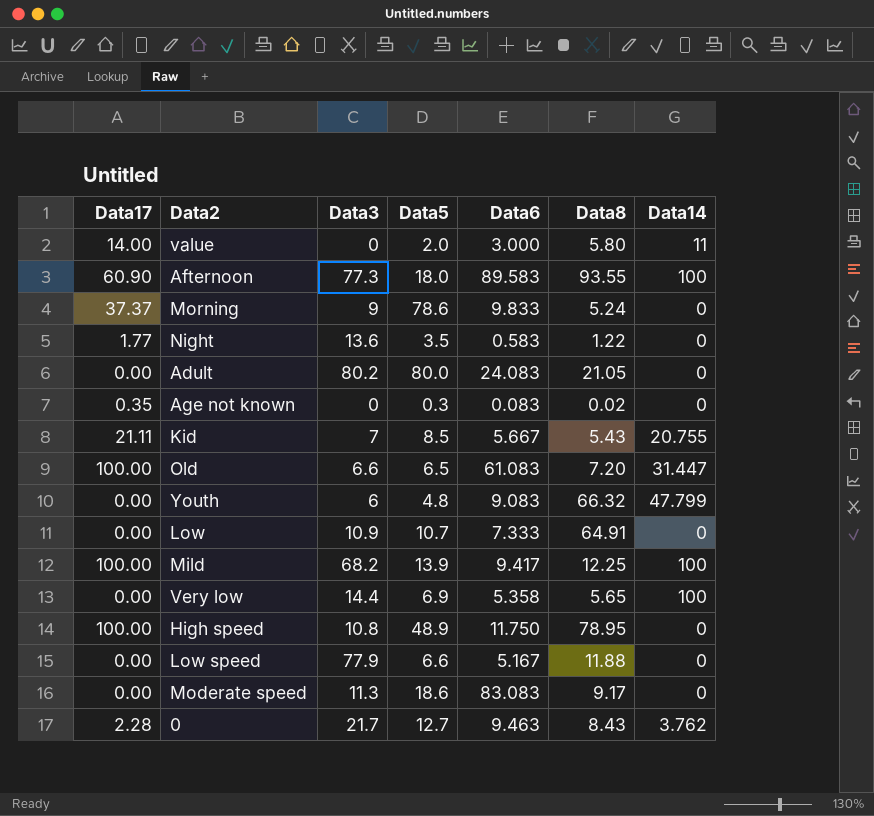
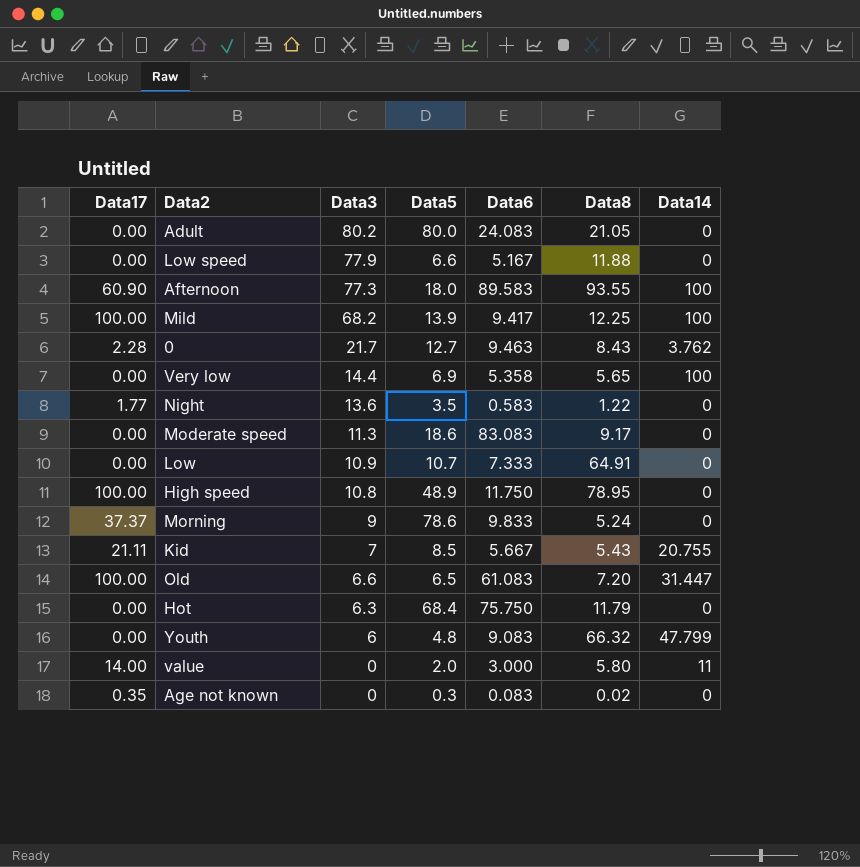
row order: none -> Data3 descending
row Hot: none -> 0.00 | 6.3 | 68.4 | 75.750 | 11.79 | 0

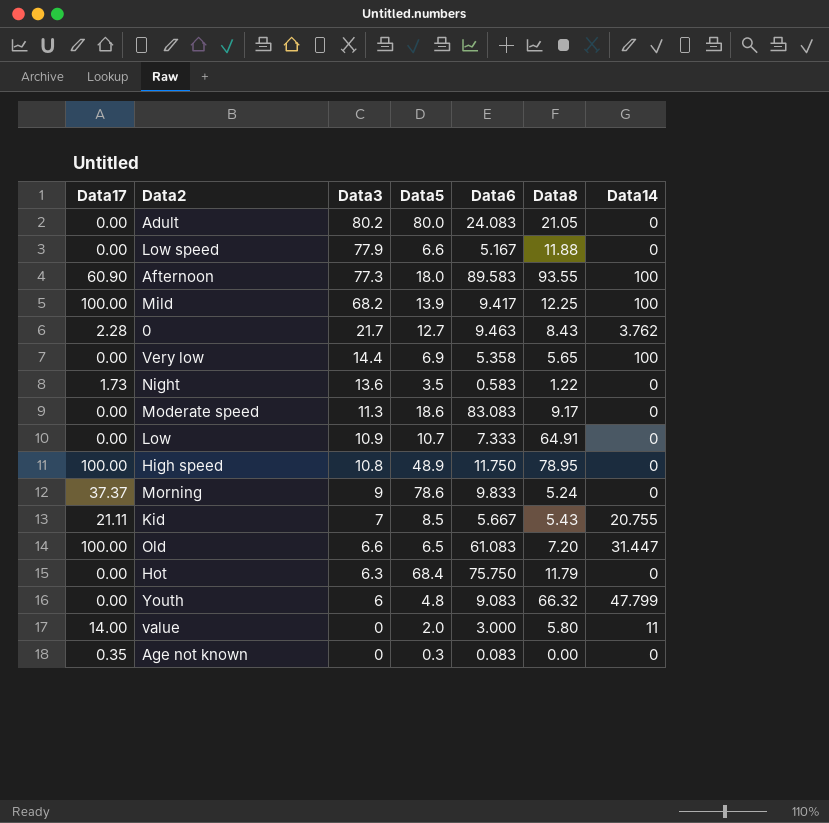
Night | Data17: 1.77 -> 1.73
Age not known | Data8: 0.02 -> 0.00

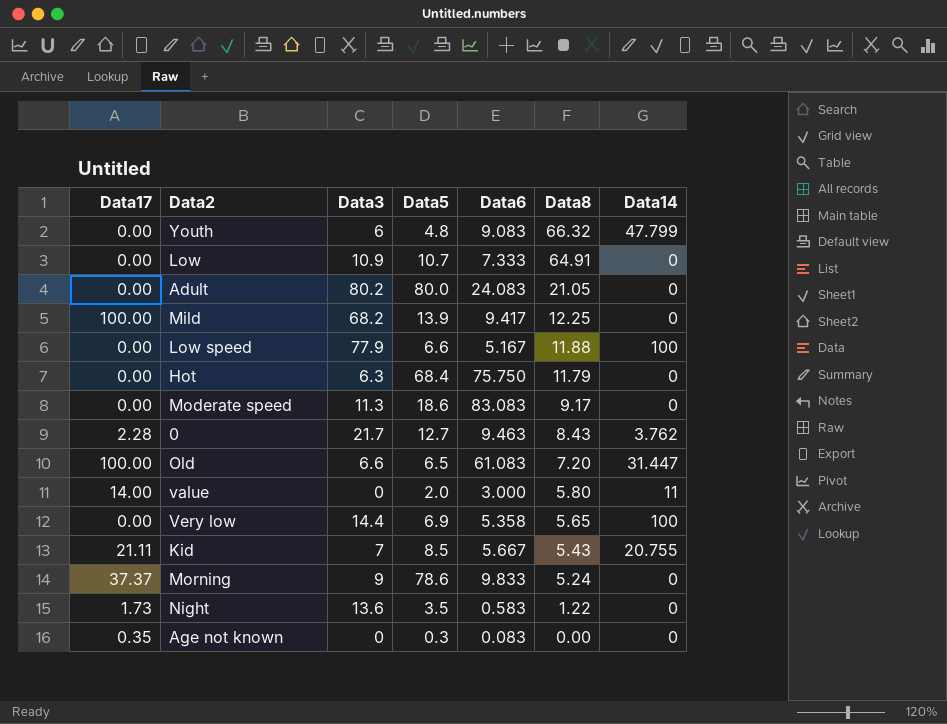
row order: Data3 descending -> Data8 descending
row Afternoon: 60.90 | 77.3 | 18.0 | 89.583 | 93.55 | 100 -> none
row High speed: 100.00 | 10.8 | 48.9 | 11.750 | 78.95 | 0 -> none
Mild | Data14: 100 -> 0
Low speed | Data14: 0 -> 100

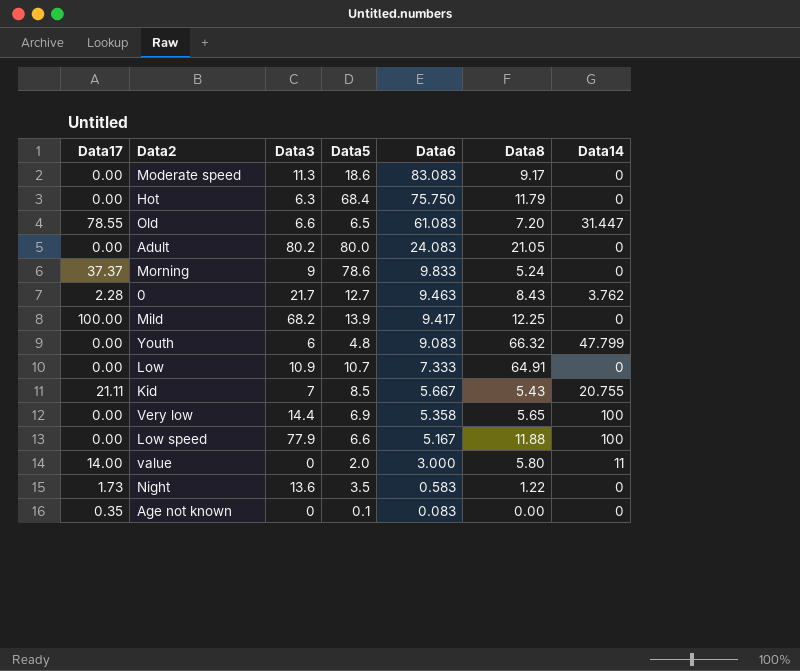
row order: Data8 descending -> Data6 descending
Old | Data17: 100.00 -> 78.55
Age not known | Data5: 0.3 -> 0.1

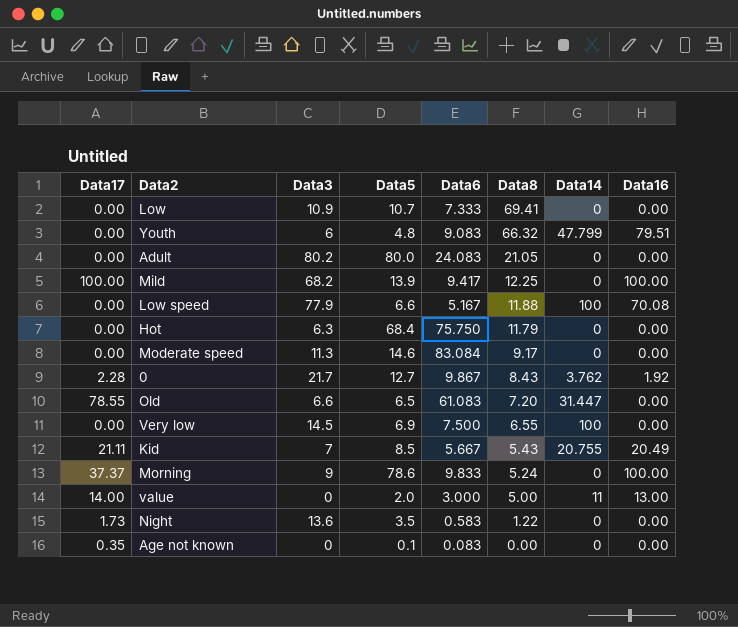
row order: Data6 descending -> Data8 descending
column Data16 | position: none -> 8
Low | Data8: 64.91 -> 69.41
Moderate speed | Data5: 18.6 -> 14.6
Moderate speed | Data6: 83.083 -> 83.084
0 | Data6: 9.463 -> 9.867
Very low | Data3: 14.4 -> 14.5
Very low | Data6: 5.358 -> 7.500
Very low | Data8: 5.65 -> 6.55
value | Data8: 5.80 -> 5.00

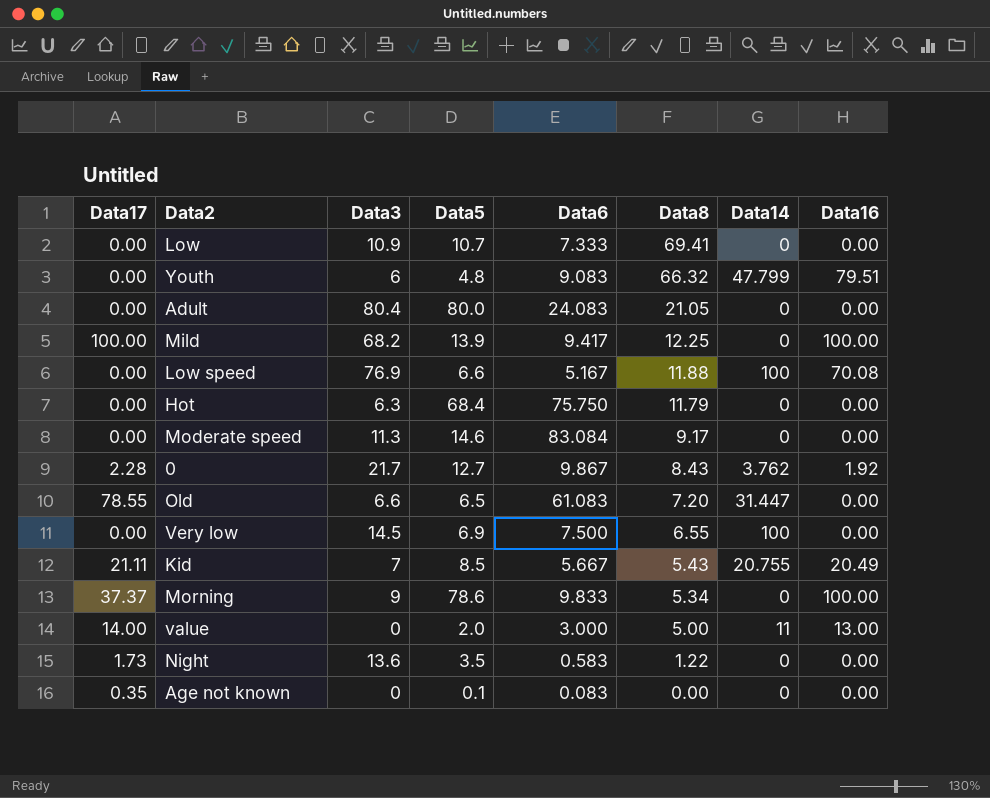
Adult | Data3: 80.2 -> 80.4
Low speed | Data3: 77.9 -> 76.9
Morning | Data8: 5.24 -> 5.34

